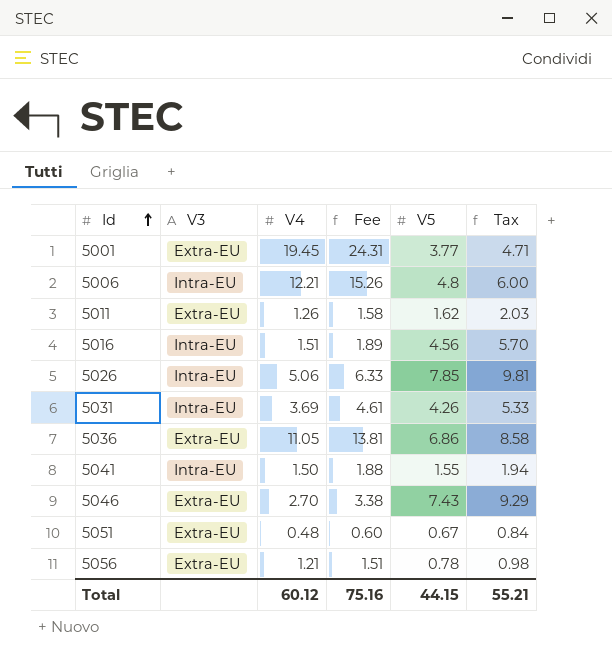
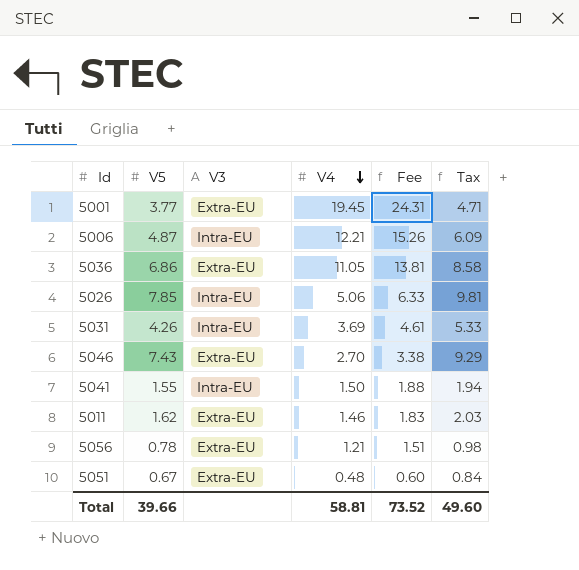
row order: Id ascending -> V4 descending
column V5 | position: 5 -> 2
row 5016: Intra-EU | 1.51 | 1.89 | 4.56 | 5.70 -> none
5006 | V5: 4.8 -> 4.87
5006 | Tax: 6.00 -> 6.09
5011 | V4: 1.26 -> 1.46
5011 | Fee: 1.58 -> 1.83
Total | V5: 44.15 -> 39.66
Total | V4: 60.12 -> 58.81
Total | Fee: 75.16 -> 73.52
Total | Tax: 55.21 -> 49.60

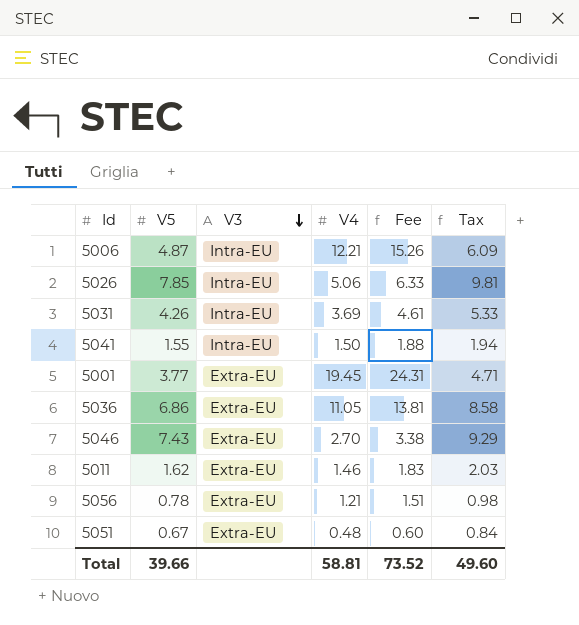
row order: V4 descending -> V3 descending

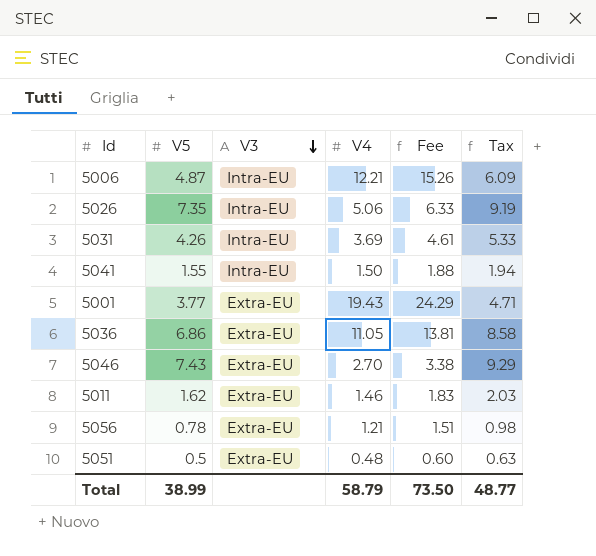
5026 | V5: 7.85 -> 7.35
5026 | Tax: 9.81 -> 9.19
5001 | V4: 19.45 -> 19.43
5001 | Fee: 24.31 -> 24.29
5051 | V5: 0.67 -> 0.5
5051 | Tax: 0.84 -> 0.63
Total | V5: 39.66 -> 38.99
Total | V4: 58.81 -> 58.79
Total | Fee: 73.52 -> 73.50
Total | Tax: 49.60 -> 48.77

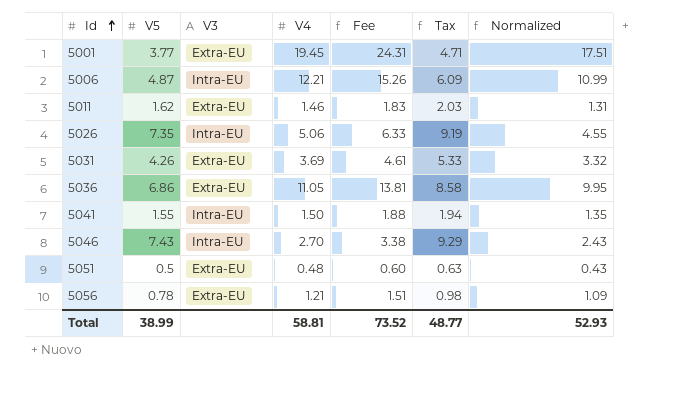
row order: V3 descending -> Id ascending
column Normalized | formula: none -> [V4] * 0.9
5001 | V4: 19.43 -> 19.45
5001 | Fee: 24.29 -> 24.31
5031 | V3: Intra-EU -> Extra-EU
5046 | V3: Extra-EU -> Intra-EU
Total | V4: 58.79 -> 58.81
Total | Fee: 73.50 -> 73.52

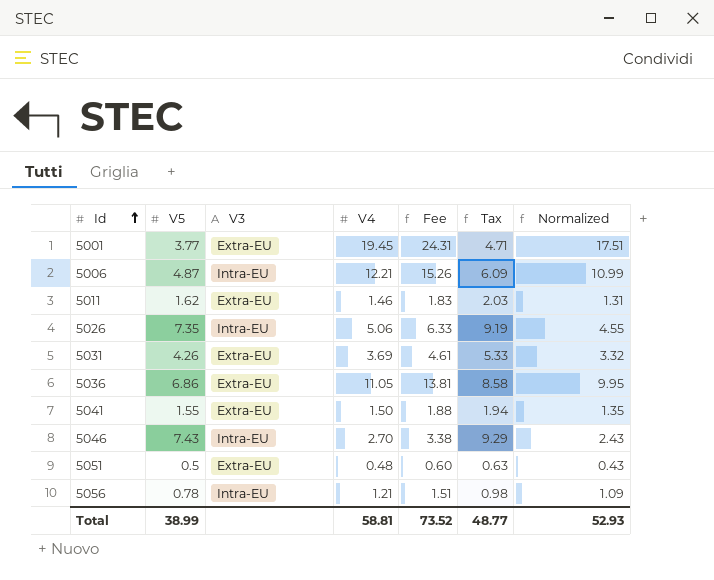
5041 | V3: Intra-EU -> Extra-EU
5056 | V3: Extra-EU -> Intra-EU

